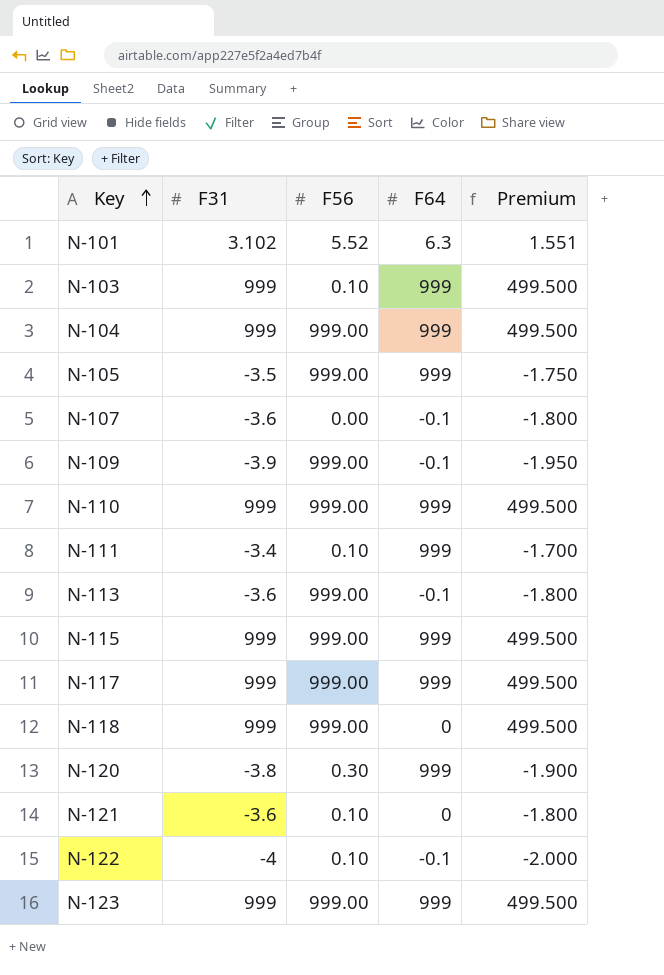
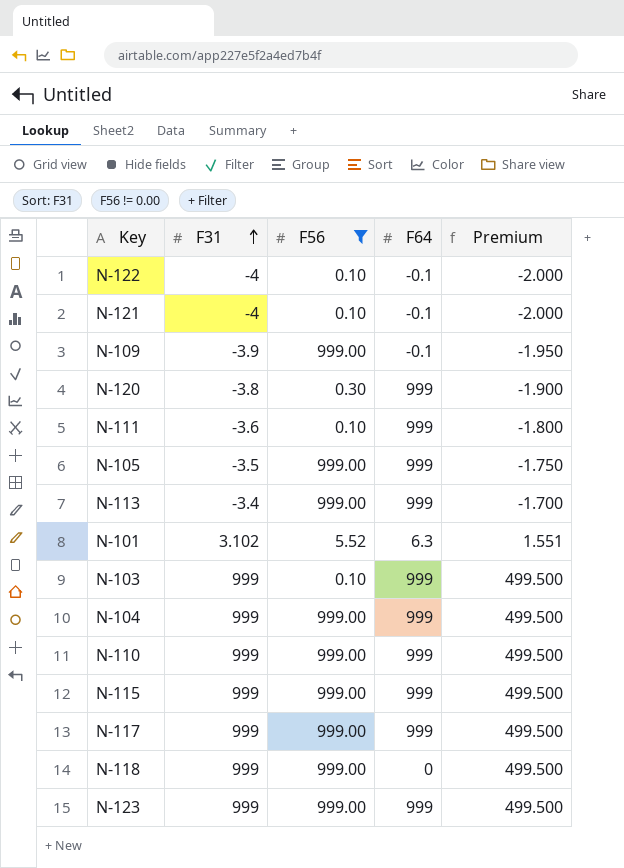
filter: none -> F56 != 0.00
row order: Key ascending -> F31 ascending
N-121 | F31: -3.6 -> -4
N-121 | F64: 0 -> -0.1
N-121 | Premium: -1.800 -> -2.000
N-111 | F31: -3.4 -> -3.6
N-111 | Premium: -1.700 -> -1.800
N-113 | F31: -3.6 -> -3.4
N-113 | F64: -0.1 -> 999
N-113 | Premium: -1.800 -> -1.700

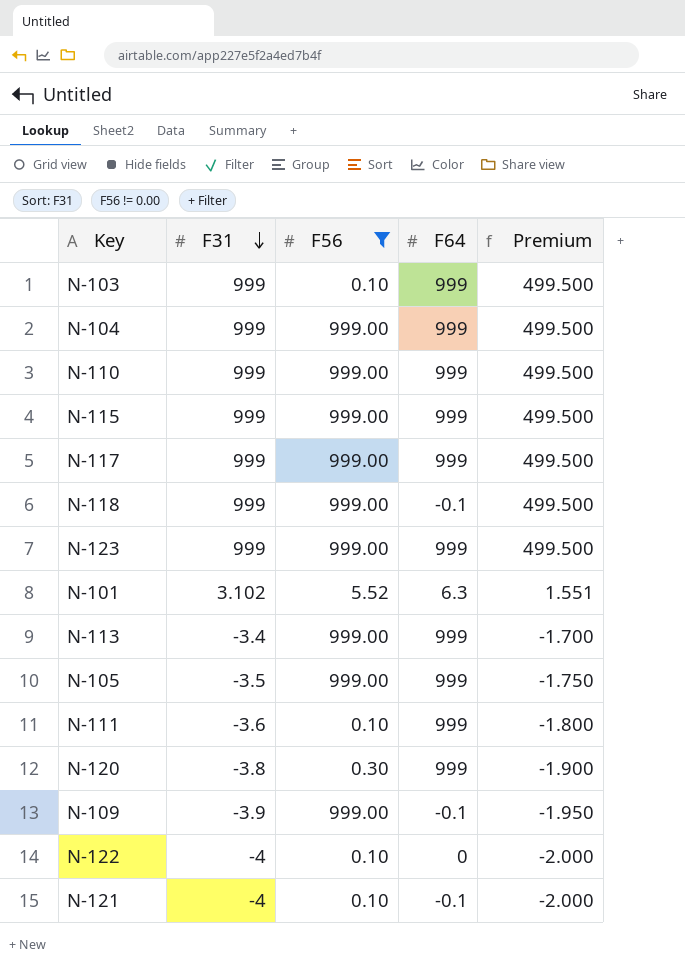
row order: F31 ascending -> F31 descending
N-118 | F64: 0 -> -0.1
N-122 | F64: -0.1 -> 0

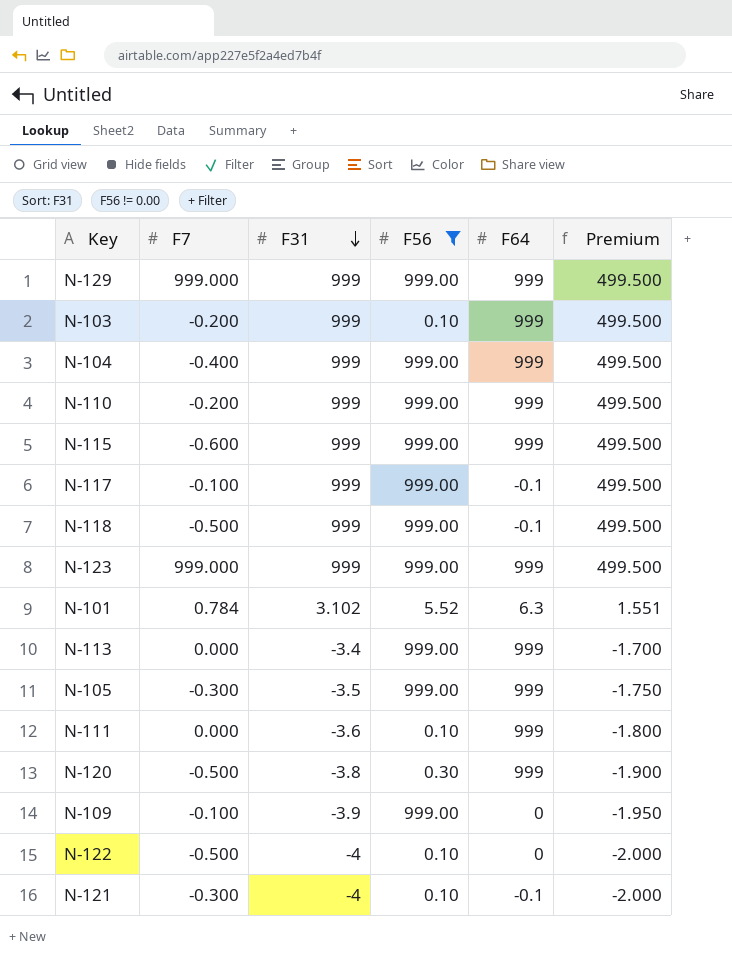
column F7 | position: none -> 2
row N-129: none -> 999.000 | 999 | 999.00 | 999 | 499.500
N-117 | F64: 999 -> -0.1
N-109 | F64: -0.1 -> 0

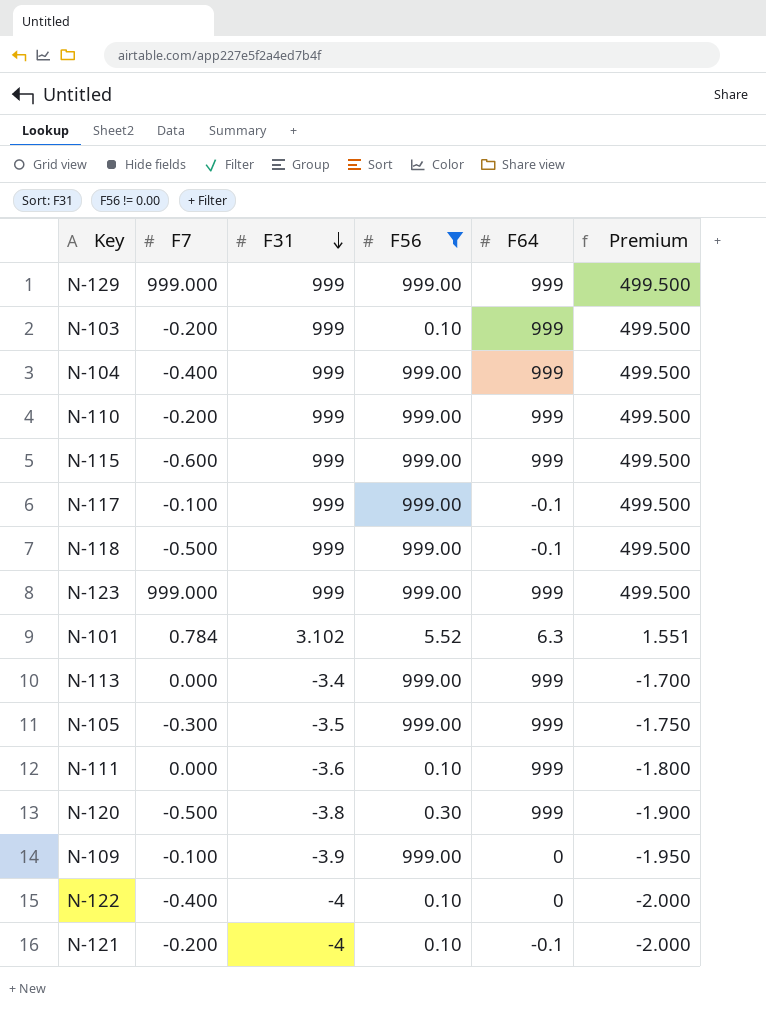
N-122 | F7: -0.500 -> -0.400
N-121 | F7: -0.300 -> -0.200

